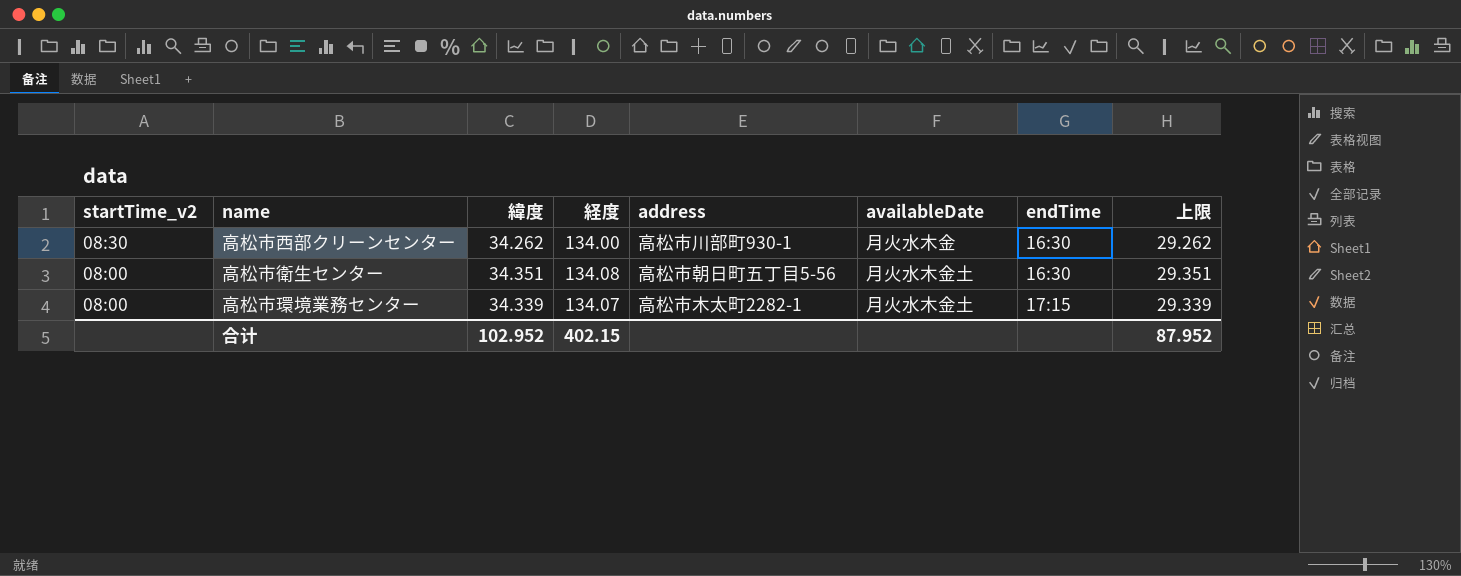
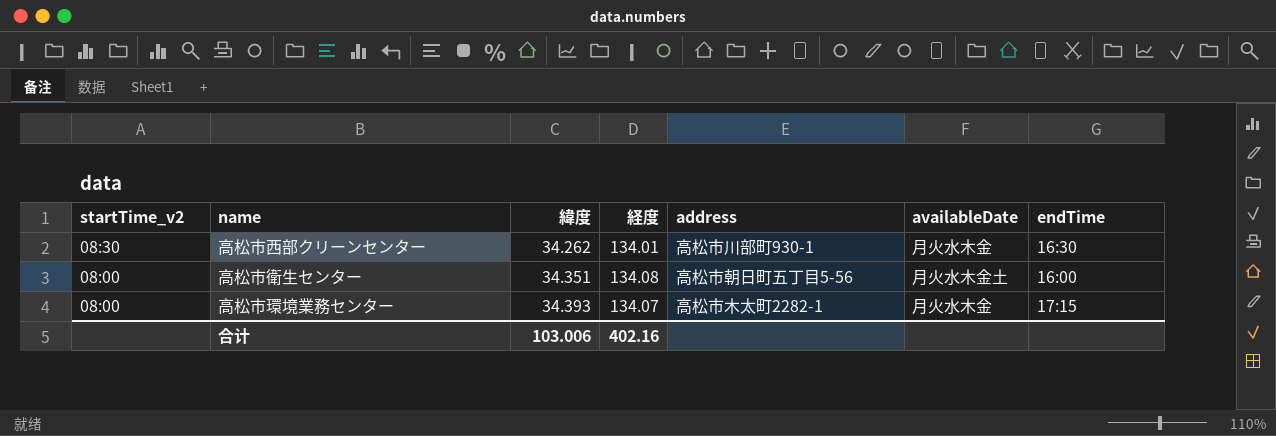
column 上限 | formula: [緯度] - 5 -> none
高松市西部クリーンセンター | 経度: 134.00 -> 134.01
高松市衛生センター | endTime: 16:30 -> 16:00
高松市環境業務センター | 緯度: 34.339 -> 34.393
高松市環境業務センター | availableDate: 月火水木金土 -> 月火水木金
合计 | 緯度: 102.952 -> 103.006
合计 | 経度: 402.15 -> 402.16

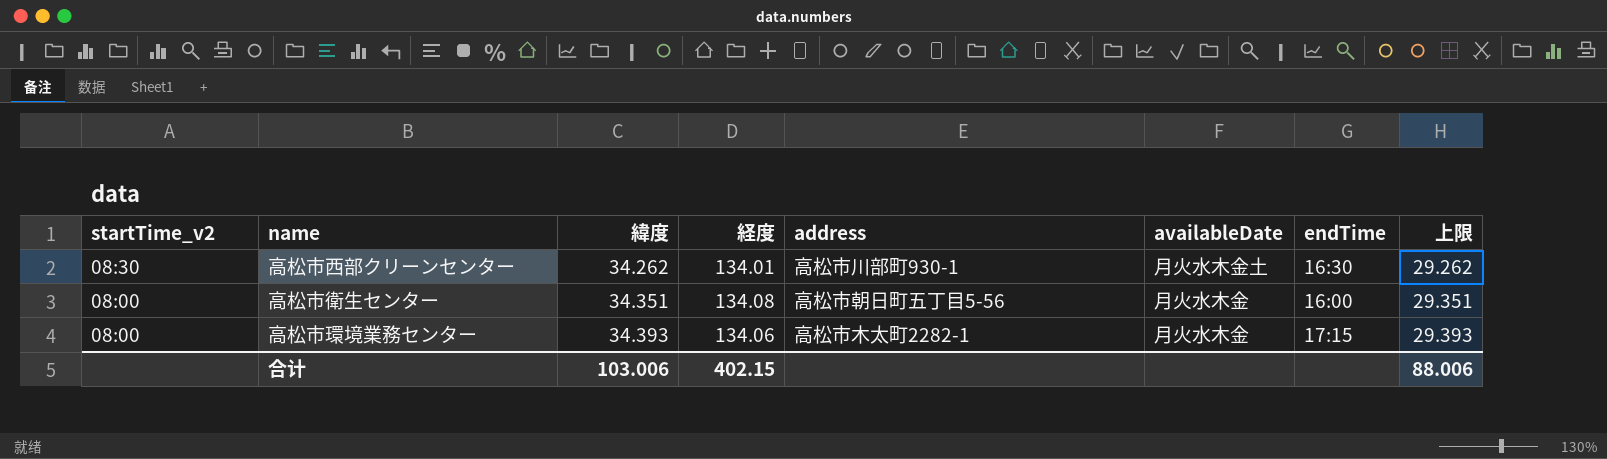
column 上限 | formula: none -> [緯度] - 5
高松市西部クリーンセンター | availableDate: 月火水木金 -> 月火水木金土
高松市衛生センター | availableDate: 月火水木金土 -> 月火水木金
高松市環境業務センター | 経度: 134.07 -> 134.06
合计 | 経度: 402.16 -> 402.15

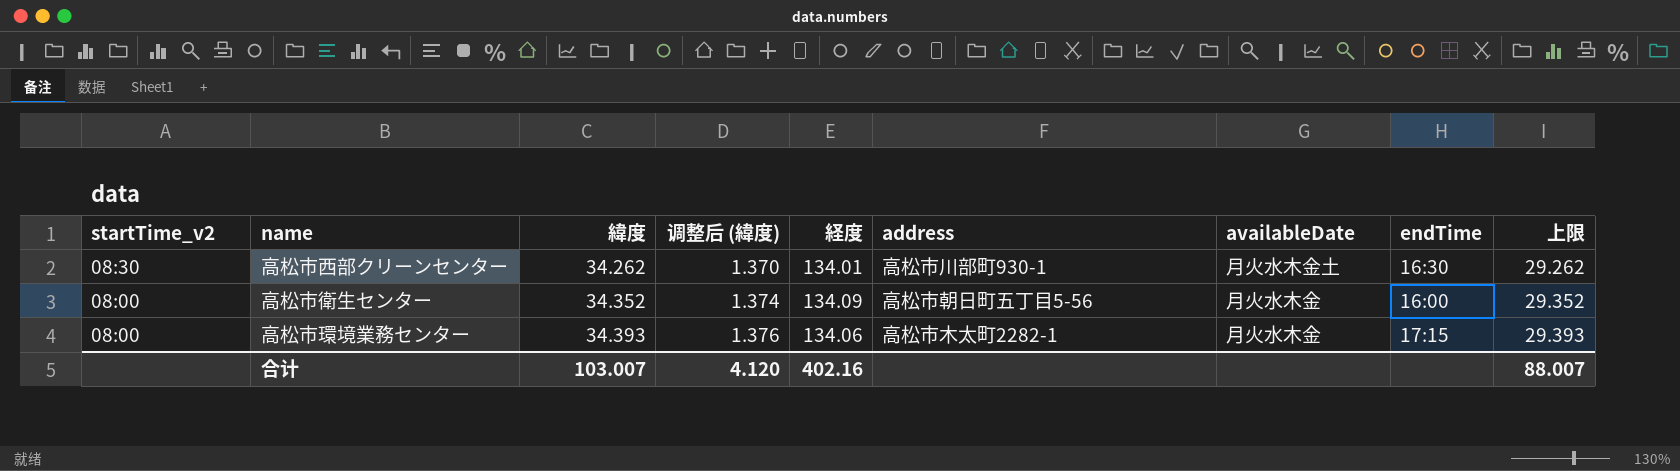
column 调整后 (緯度) | formula: none -> [緯度] * 0.04
高松市衛生センター | 緯度: 34.351 -> 34.352
高松市衛生センター | 経度: 134.08 -> 134.09
高松市衛生センター | 上限: 29.351 -> 29.352
合计 | 緯度: 103.006 -> 103.007
合计 | 経度: 402.15 -> 402.16
合计 | 上限: 88.006 -> 88.007

